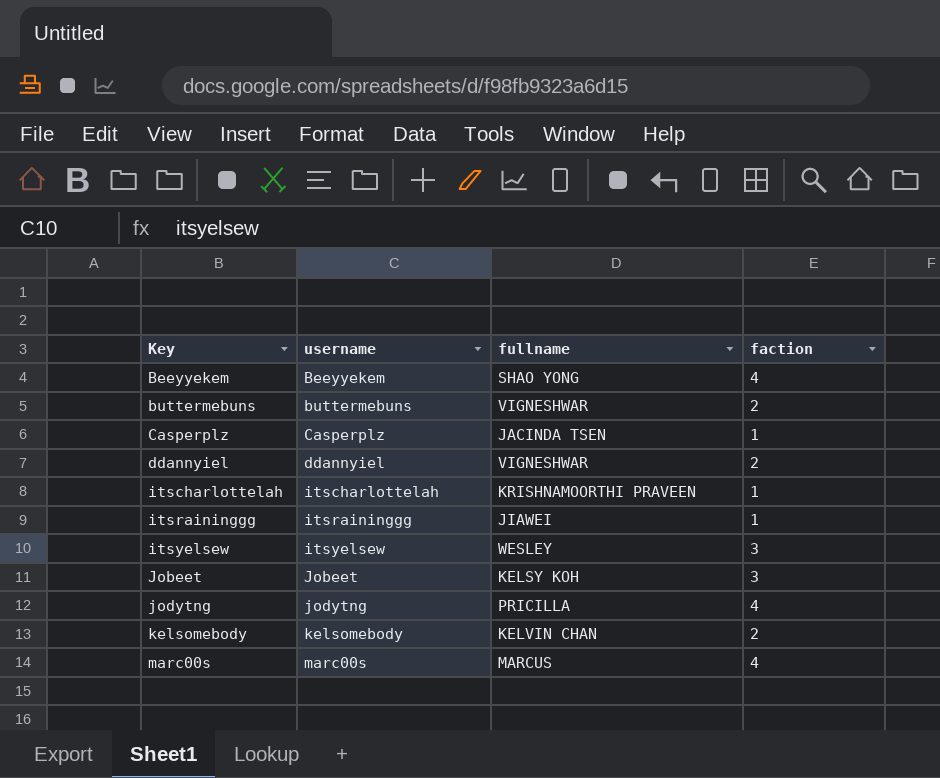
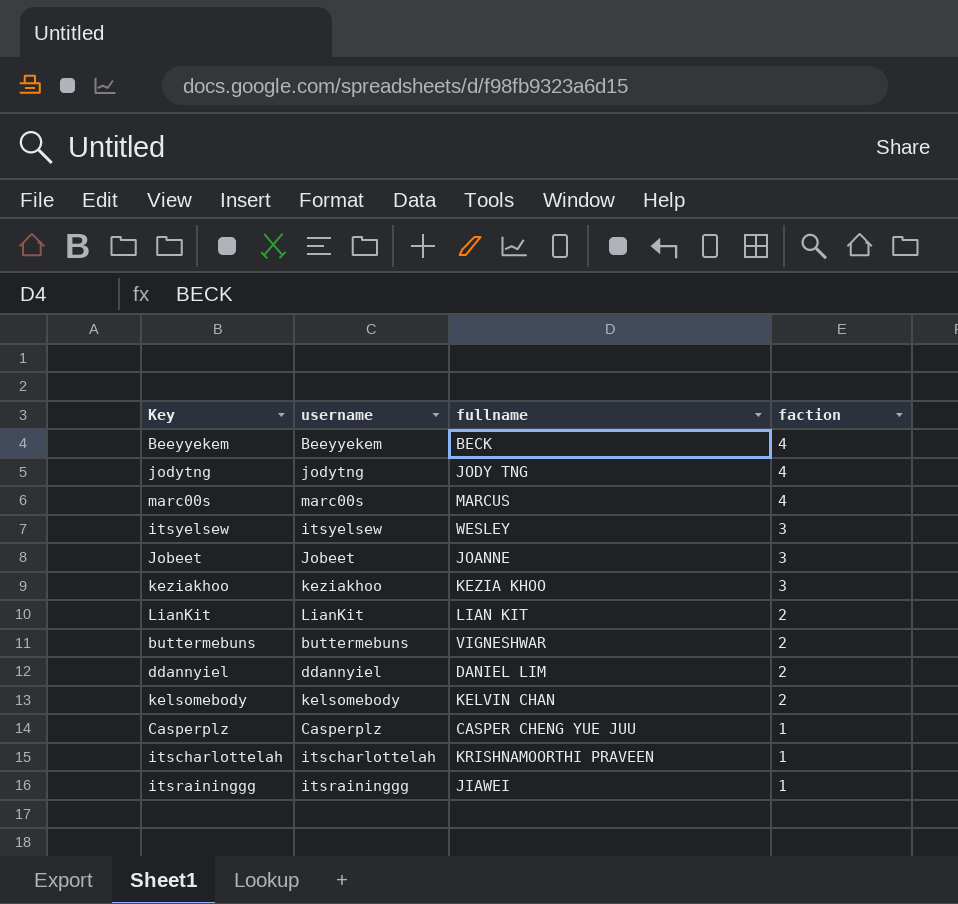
row order: Key ascending -> faction descending
Beeyyekem | fullname: SHAO YONG -> BECK
jodytng | fullname: PRICILLA -> JODY TNG
Jobeet | fullname: KELSY KOH -> JOANNE
row keziakhoo: none -> keziakhoo | KEZIA KHOO | 3
row LianKit: none -> LianKit | LIAN KIT | 2
ddannyiel | fullname: VIGNESHWAR -> DANIEL LIM
Casperplz | fullname: JACINDA TSEN -> CASPER CHENG YUE JUU

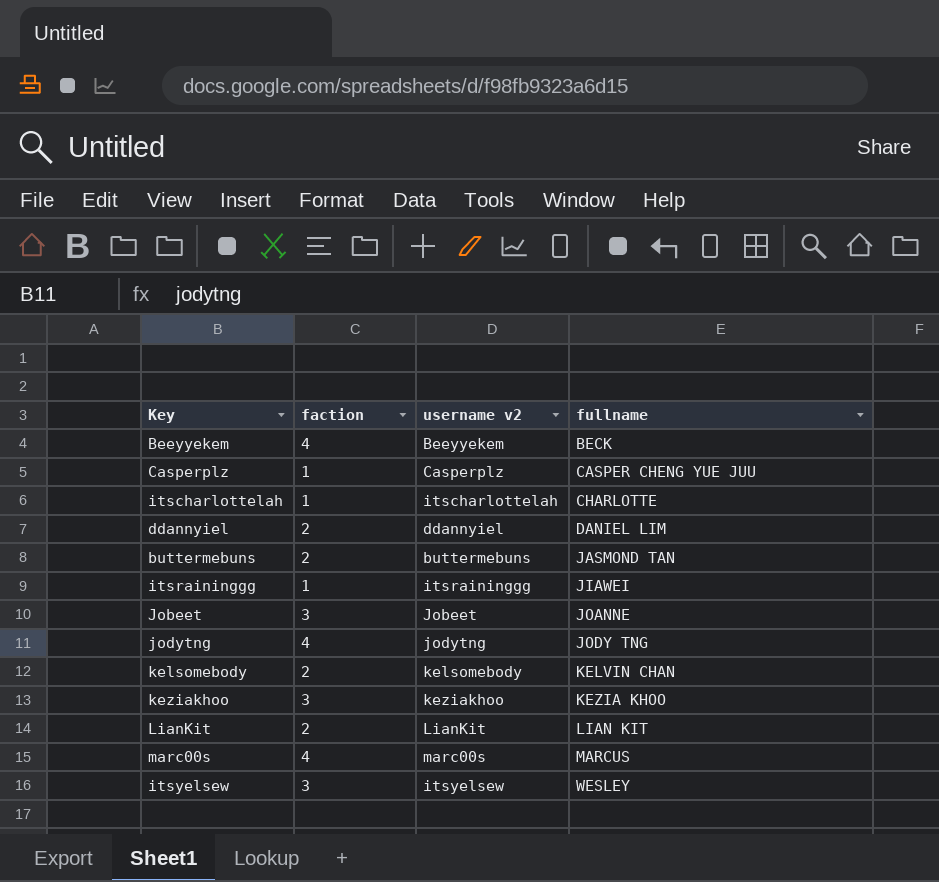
row order: faction descending -> fullname ascending
column faction | position: 4 -> 2
column name: username -> username v2
itscharlottelah | fullname: KRISHNAMOORTHI PRAVEEN -> CHARLOTTE
buttermebuns | fullname: VIGNESHWAR -> JASMOND TAN

